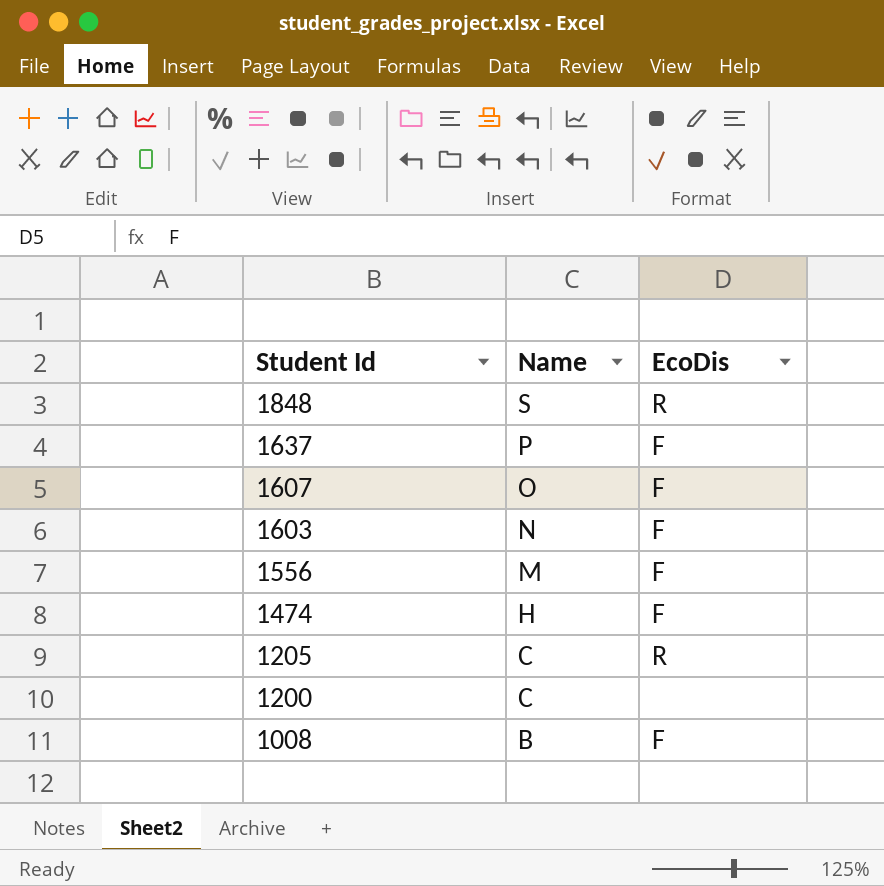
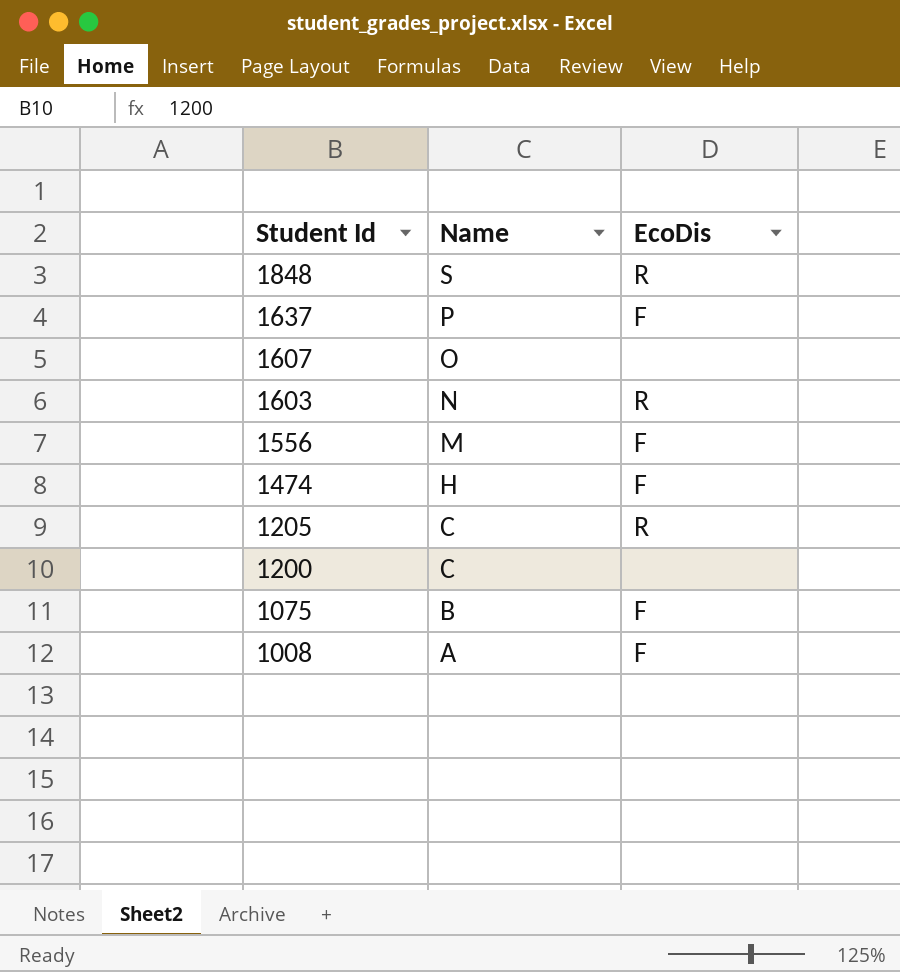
1607 | EcoDis: F -> none
1603 | EcoDis: F -> R
row 1075: none -> B | F
1008 | Name: B -> A

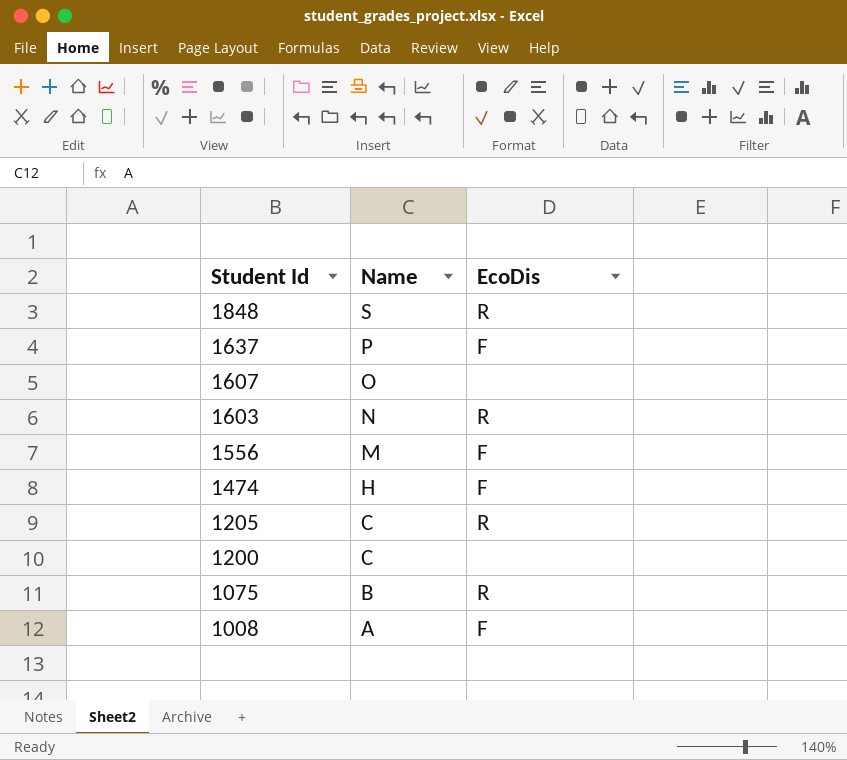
1075 | EcoDis: F -> R

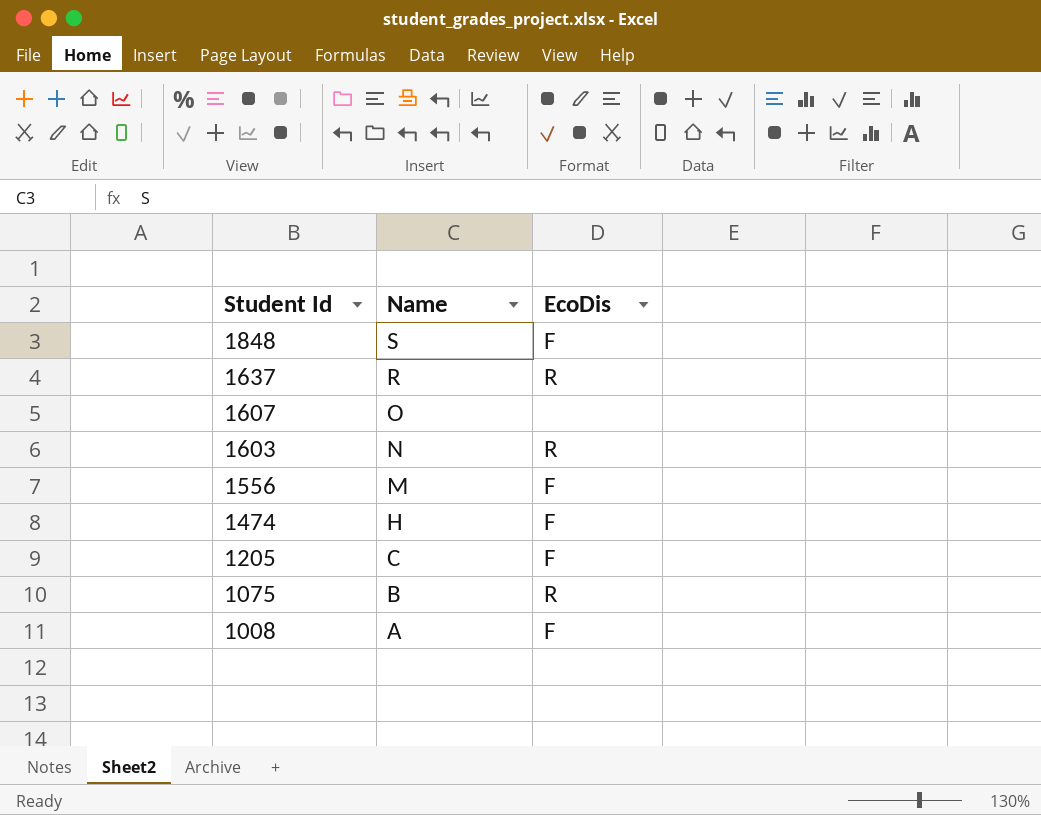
row 1200: C | none -> none
1848 | EcoDis: R -> F
1637 | Name: P -> R
1637 | EcoDis: F -> R
1205 | EcoDis: R -> F

